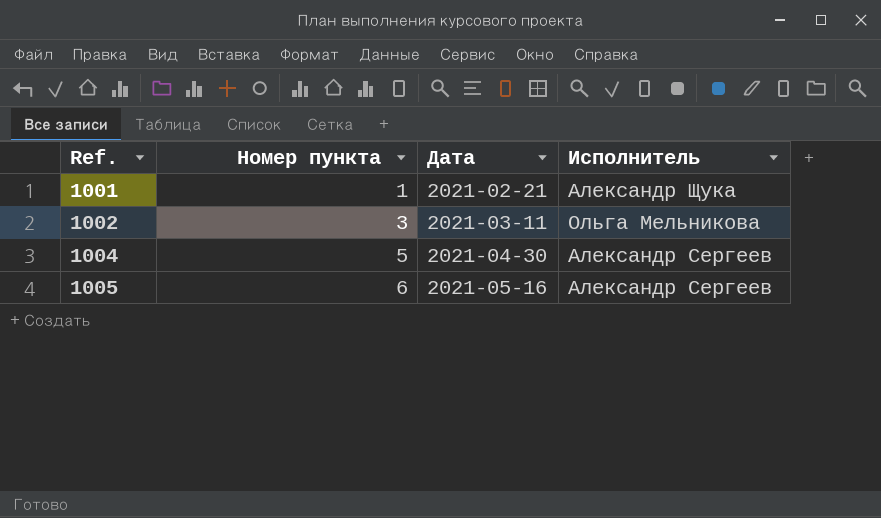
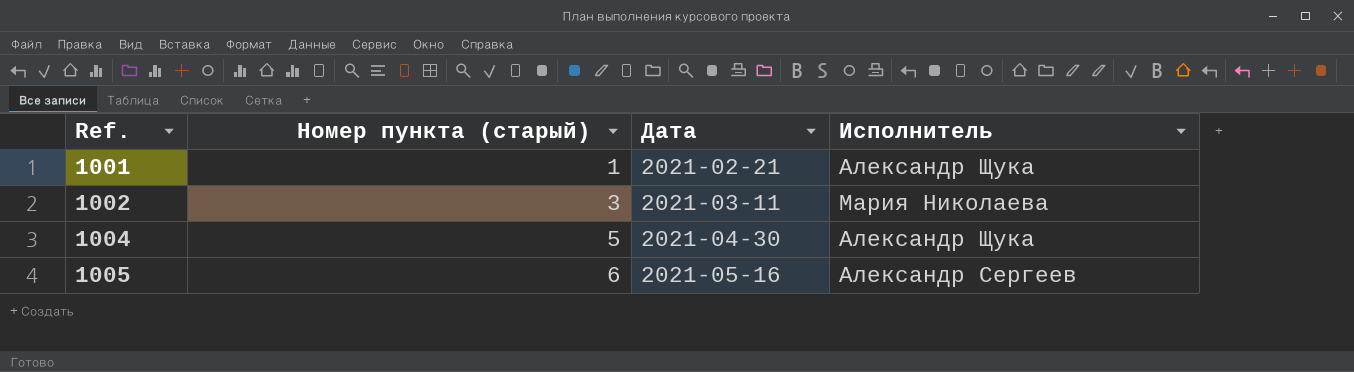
column name: Номер пункта -> Номер пункта (старый)
1002 | Исполнитель: Ольга Мельникова -> Мария Николаева
1004 | Исполнитель: Александр Сергеев -> Александр Щука

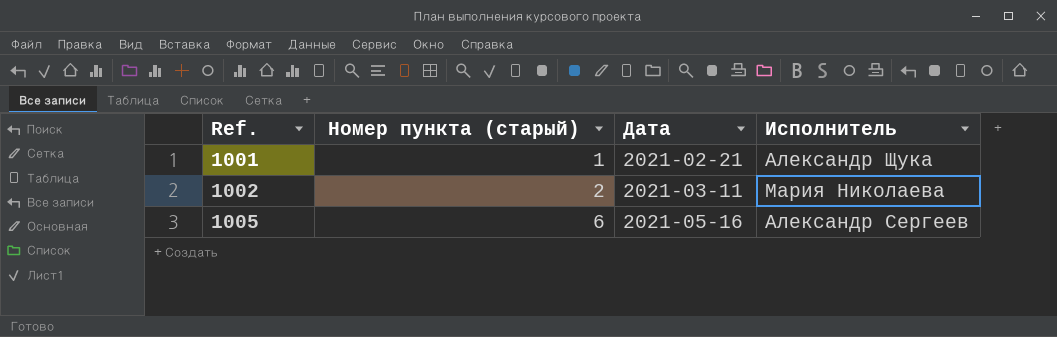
row 1004: 5 | 2021-04-30 | Александр Щука -> none
1002 | Номер пункта (старый): 3 -> 2

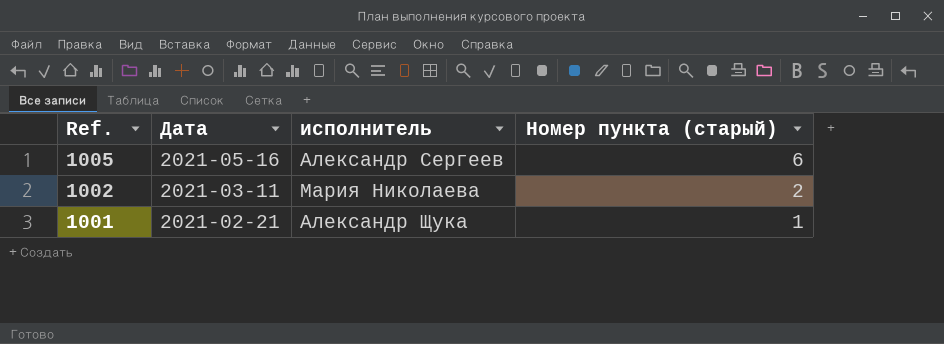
row order: Ref. ascending -> Ref. descending
column name: Исполнитель -> исполнитель
column Номер пункта (старый) | position: 2 -> 4

